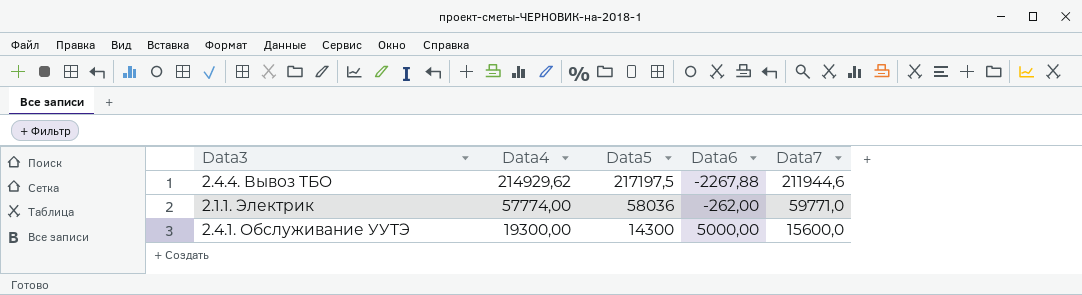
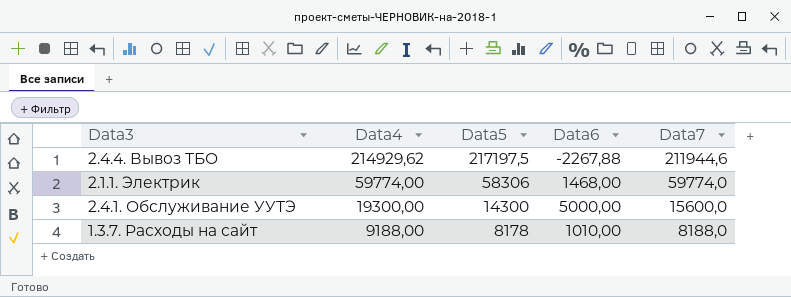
2.1.1. Электрик | Data4: 57774,00 -> 59774,00
2.1.1. Электрик | Data5: 58036 -> 58306
2.1.1. Электрик | Data6: -262,00 -> 1468,00
2.1.1. Электрик | Data7: 59771,0 -> 59774,0
row 1.3.7. Расходы на сайт: none -> 9188,00 | 8178 | 1010,00 | 8188,0

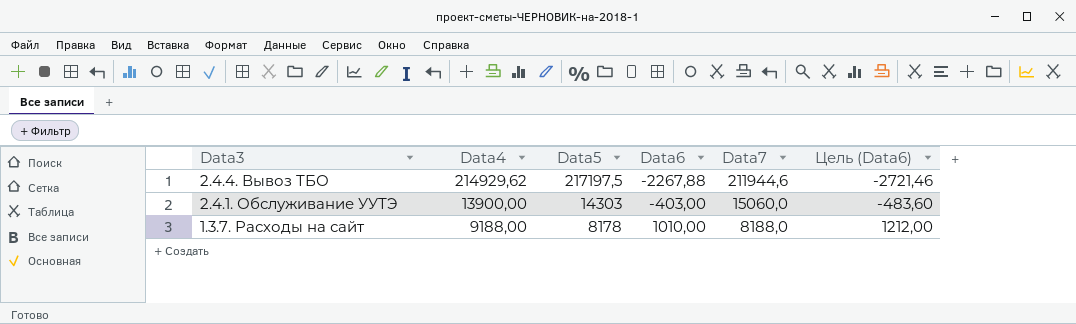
column Цель (Data6) | formula: none -> [Data6] * 1,2
row 2.1.1. Электрик: 59774,00 | 58306 | 1468,00 | 59774,0 -> none
2.4.1. Обслуживание УУТЭ | Data4: 19300,00 -> 13900,00
2.4.1. Обслуживание УУТЭ | Data5: 14300 -> 14303
2.4.1. Обслуживание УУТЭ | Data6: 5000,00 -> -403,00
2.4.1. Обслуживание УУТЭ | Data7: 15600,0 -> 15060,0

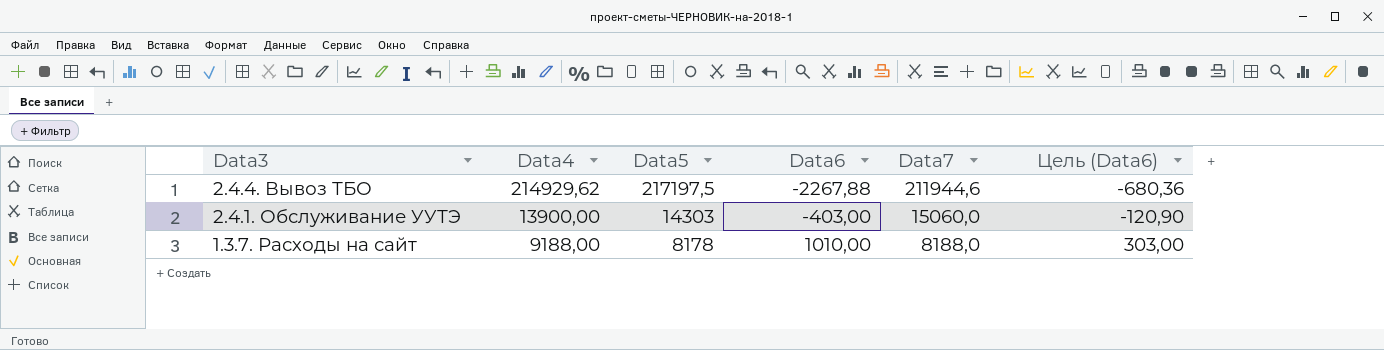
column Цель (Data6) | formula: [Data6] * 1,2 -> [Data6] * 0,3

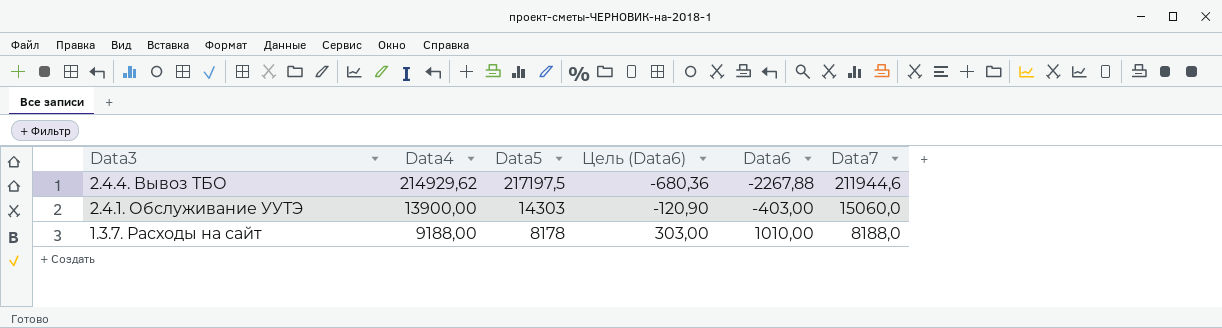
column Цель (Data6) | position: 6 -> 4

